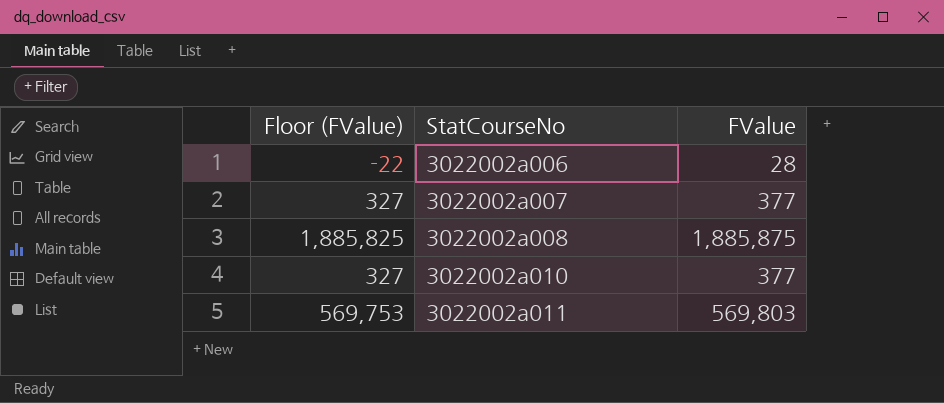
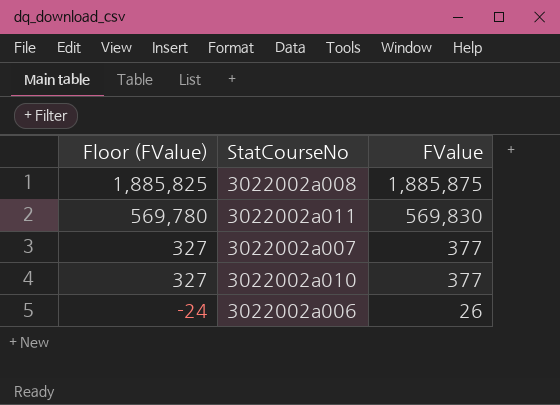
row order: StatCourseNo ascending -> Floor (FValue) descending
3022002a011 | Floor (FValue): 569,753 -> 569,780
3022002a011 | FValue: 569,803 -> 569,830
3022002a006 | Floor (FValue): -22 -> -24
3022002a006 | FValue: 28 -> 26

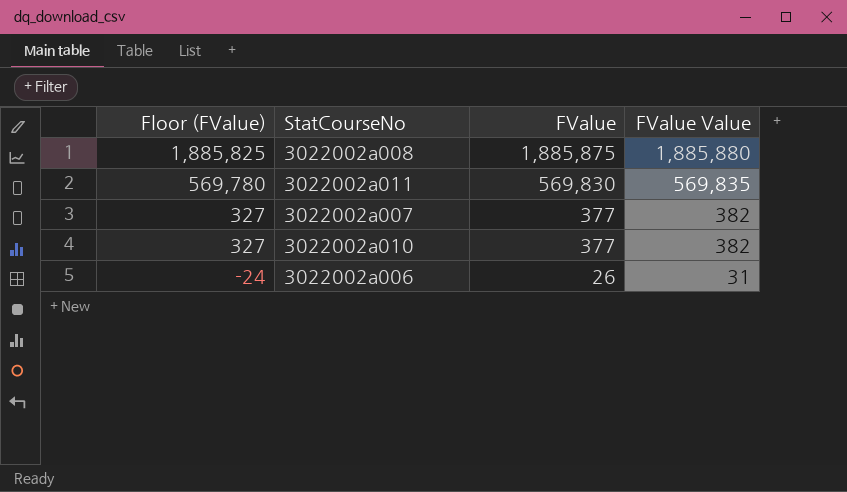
column FValue Value | formula: none -> [FValue] + 5

